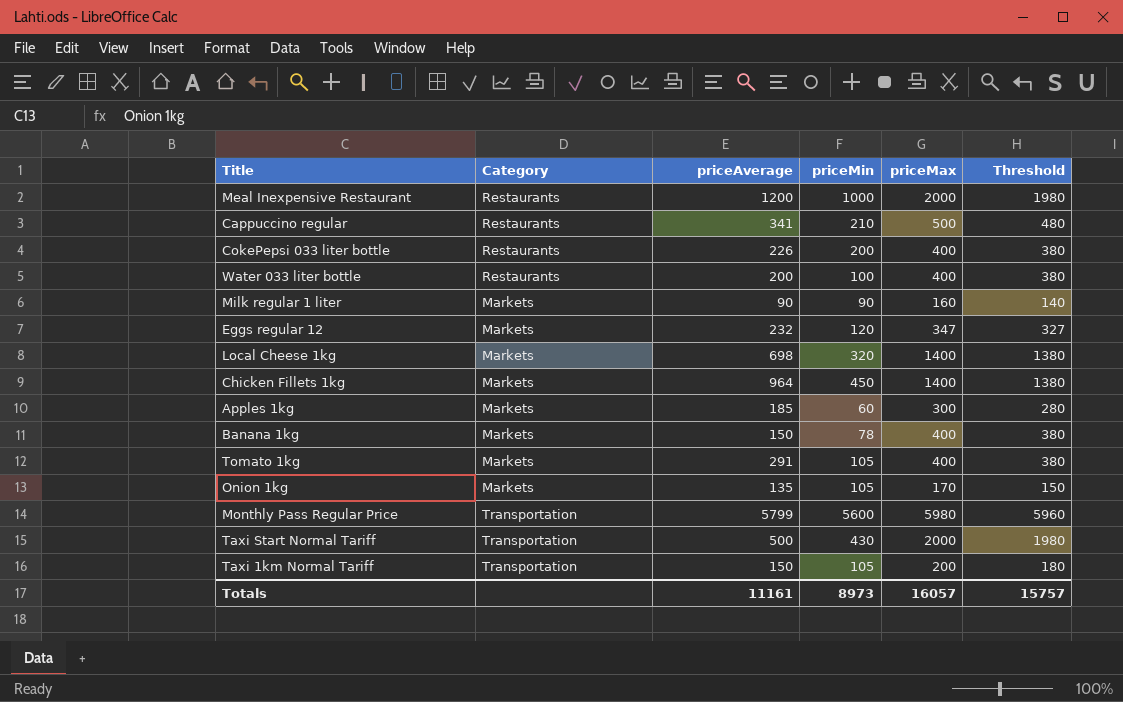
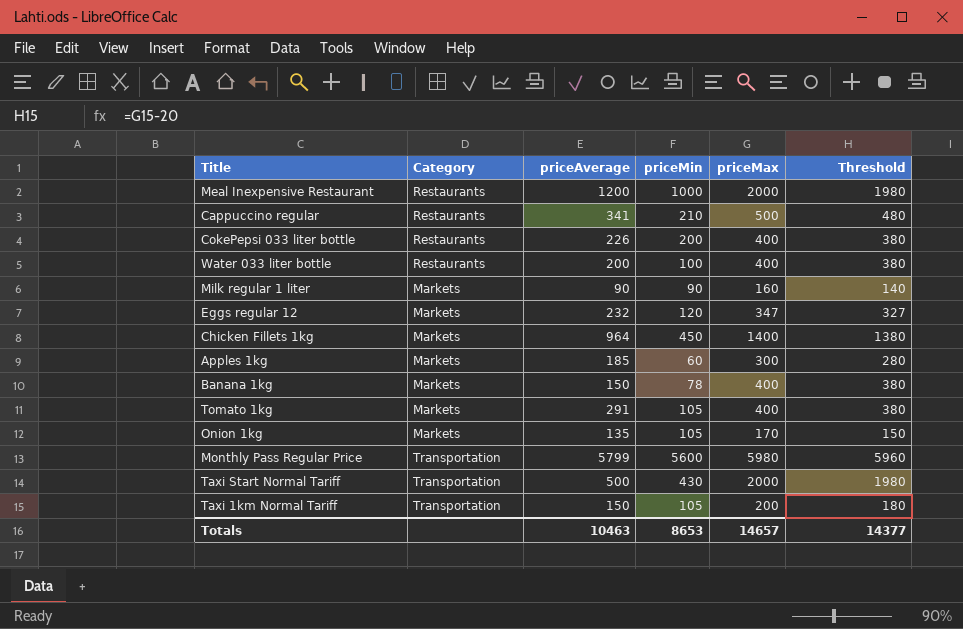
row Local Cheese 1kg: Markets | 698 | 320 | 1400 | 1380 -> none
Totals | priceAverage: 11161 -> 10463
Totals | priceMin: 8973 -> 8653
Totals | priceMax: 16057 -> 14657
Totals | Threshold: 15757 -> 14377

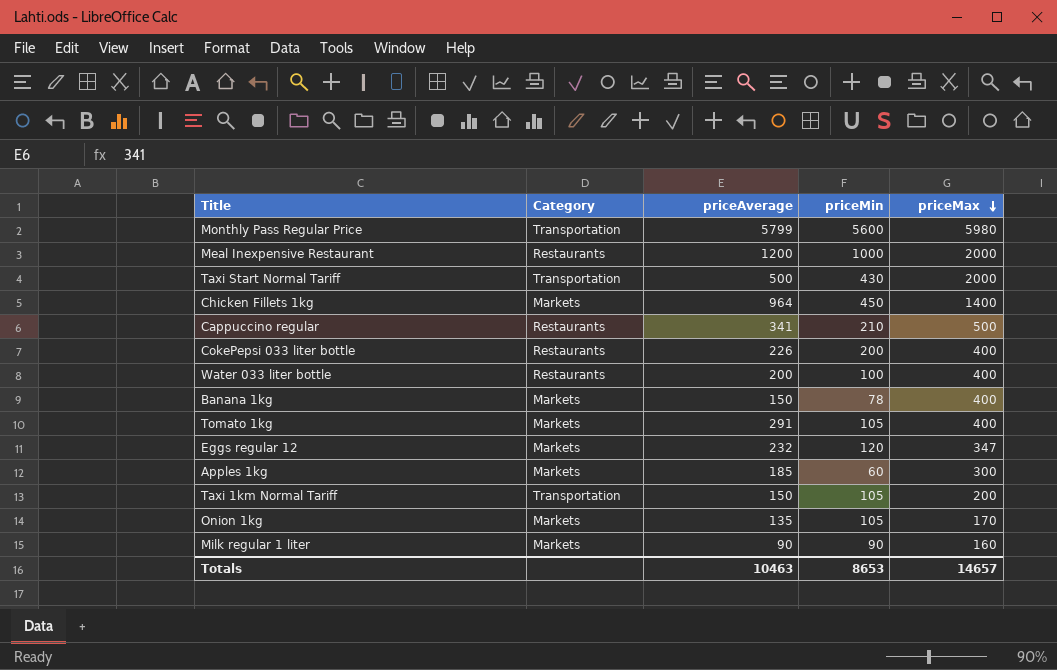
row order: none -> priceMax descending
column Threshold | formula: [priceMax] - 20 -> none

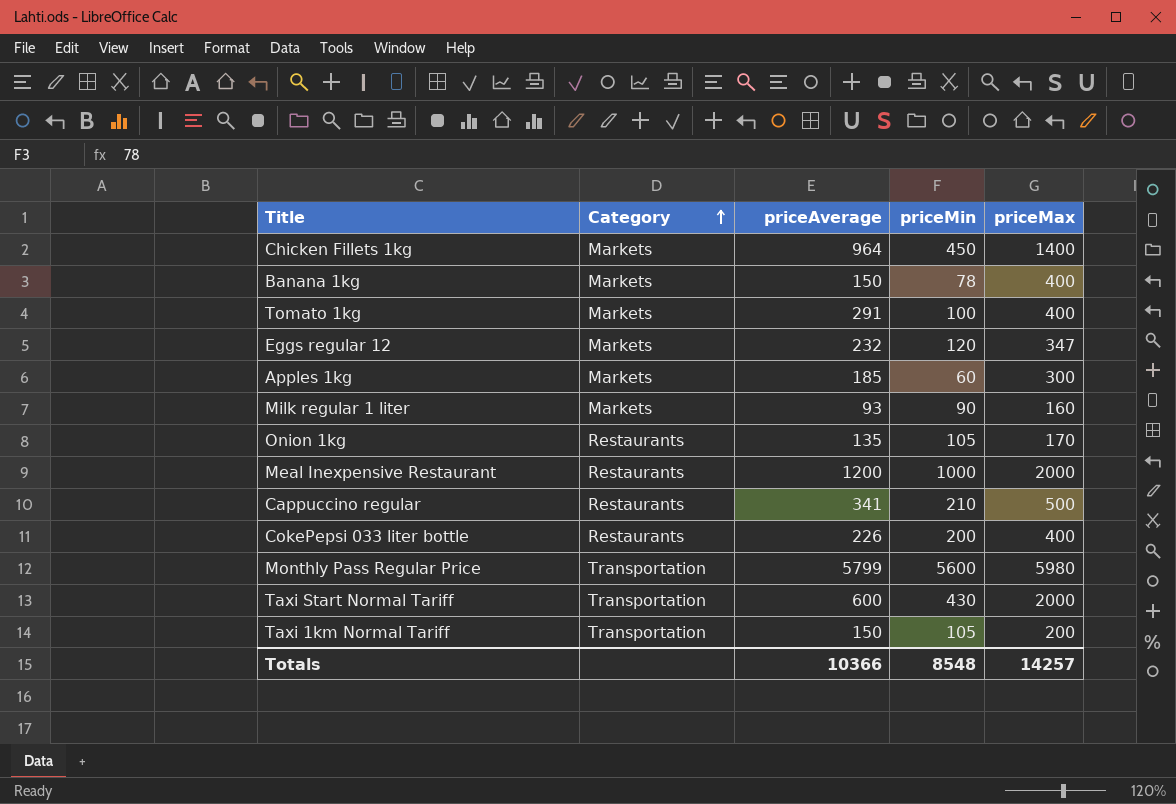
row order: priceMax descending -> Category ascending
row Water 033 liter bottle: Restaurants | 200 | 100 | 400 -> none
Tomato 1kg | priceMin: 105 -> 100
Milk regular 1 liter | priceAverage: 90 -> 93
Onion 1kg | Category: Markets -> Restaurants
Taxi Start Normal Tariff | priceAverage: 500 -> 600
Totals | priceAverage: 10463 -> 10366
Totals | priceMin: 8653 -> 8548
Totals | priceMax: 14657 -> 14257

